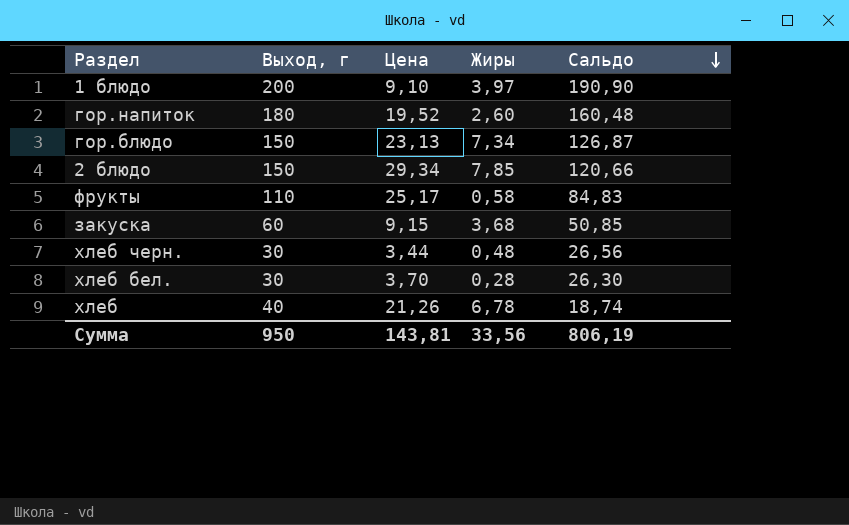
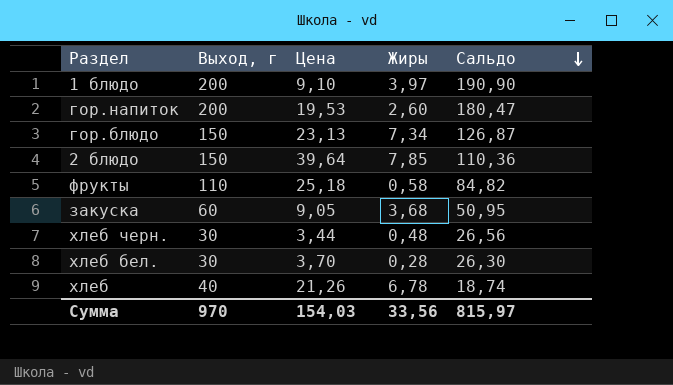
гор.напиток | Выход, г: 180 -> 200
гор.напиток | Цена: 19,52 -> 19,53
гор.напиток | Сальдо: 160,48 -> 180,47
2 блюдо | Цена: 29,34 -> 39,64
2 блюдо | Сальдо: 120,66 -> 110,36
фрукты | Цена: 25,17 -> 25,18
фрукты | Сальдо: 84,83 -> 84,82
закуска | Цена: 9,15 -> 9,05
закуска | Сальдо: 50,85 -> 50,95
Сумма | Выход, г: 950 -> 970
Сумма | Цена: 143,81 -> 154,03
Сумма | Сальдо: 806,19 -> 815,97

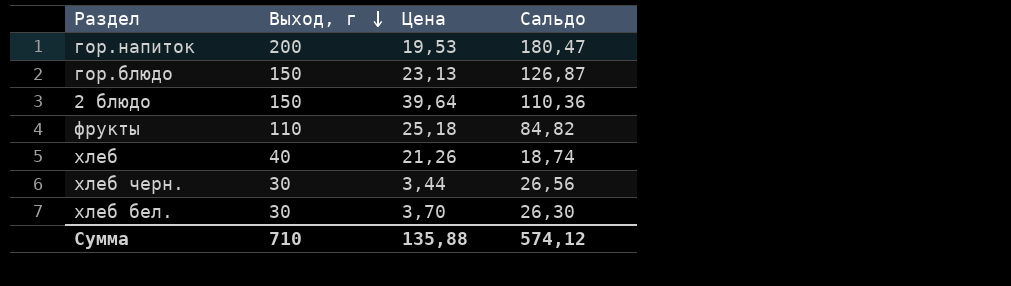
row order: Сальдо descending -> Выход, г descending
column Жиры | position: 4 -> none
row 1 блюдо: 200 | 9,10 | 3,97 | 190,90 -> none
row закуска: 60 | 9,05 | 3,68 | 50,95 -> none
Сумма | Выход, г: 970 -> 710
Сумма | Цена: 154,03 -> 135,88
Сумма | Сальдо: 815,97 -> 574,12

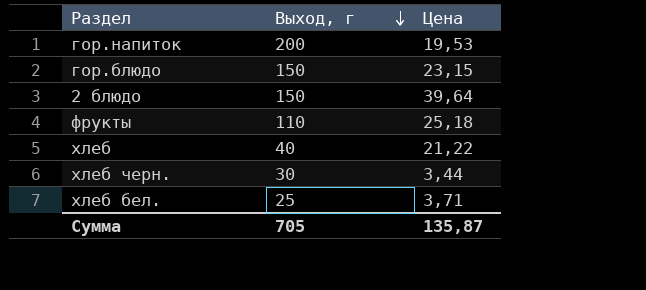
column Сальдо | formula: [Выход, г] - [Цена] -> none
гор.блюдо | Цена: 23,13 -> 23,15
хлеб | Цена: 21,26 -> 21,22
хлеб бел. | Выход, г: 30 -> 25
хлеб бел. | Цена: 3,70 -> 3,71
Сумма | Выход, г: 710 -> 705
Сумма | Цена: 135,88 -> 135,87

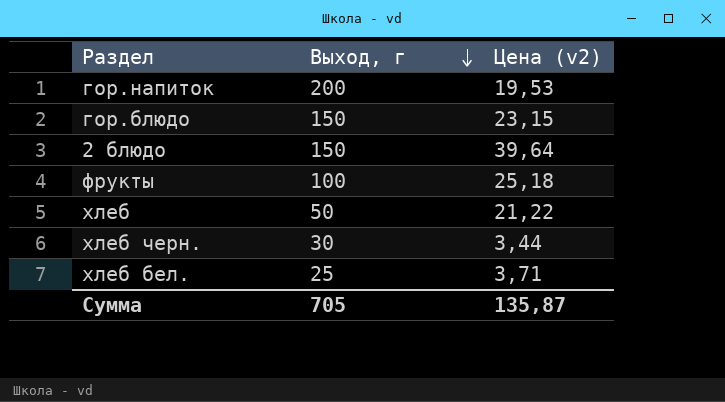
column name: Цена -> Цена (v2)
фрукты | Выход, г: 110 -> 100
хлеб | Выход, г: 40 -> 50

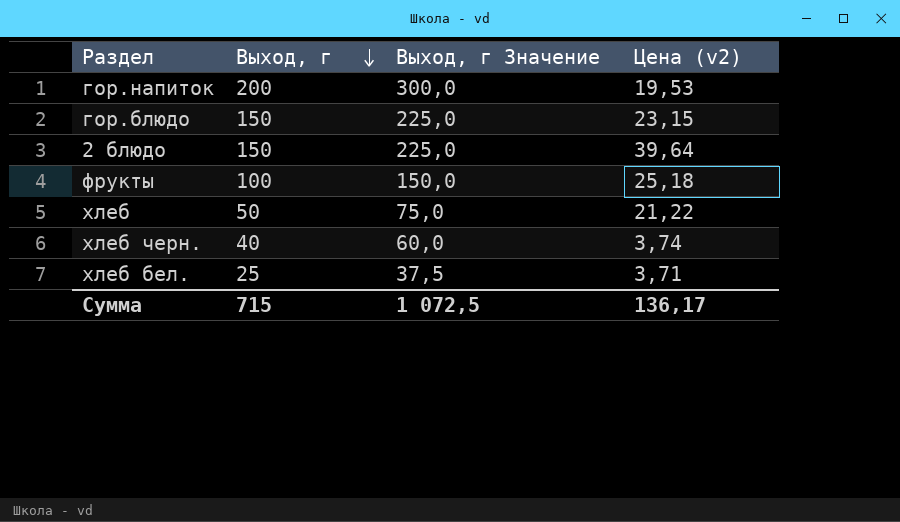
column Выход, г Значение | formula: none -> [Выход, г] * 1,5
хлеб черн. | Выход, г: 30 -> 40
хлеб черн. | Цена (v2): 3,44 -> 3,74
Сумма | Выход, г: 705 -> 715
Сумма | Цена (v2): 135,87 -> 136,17

